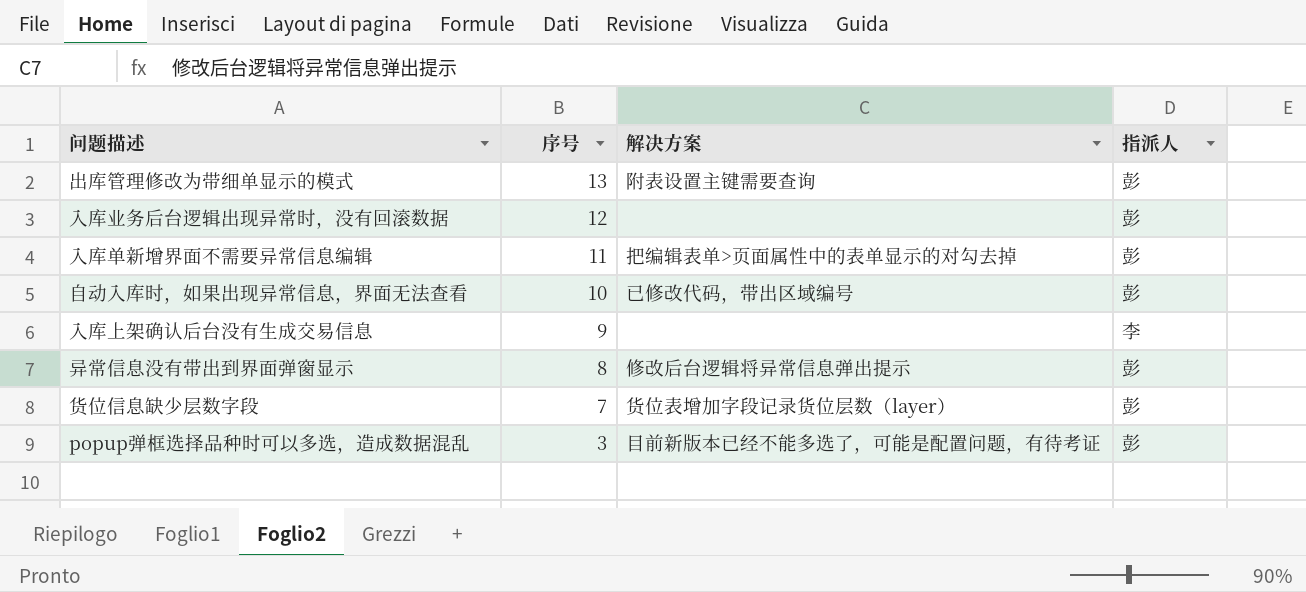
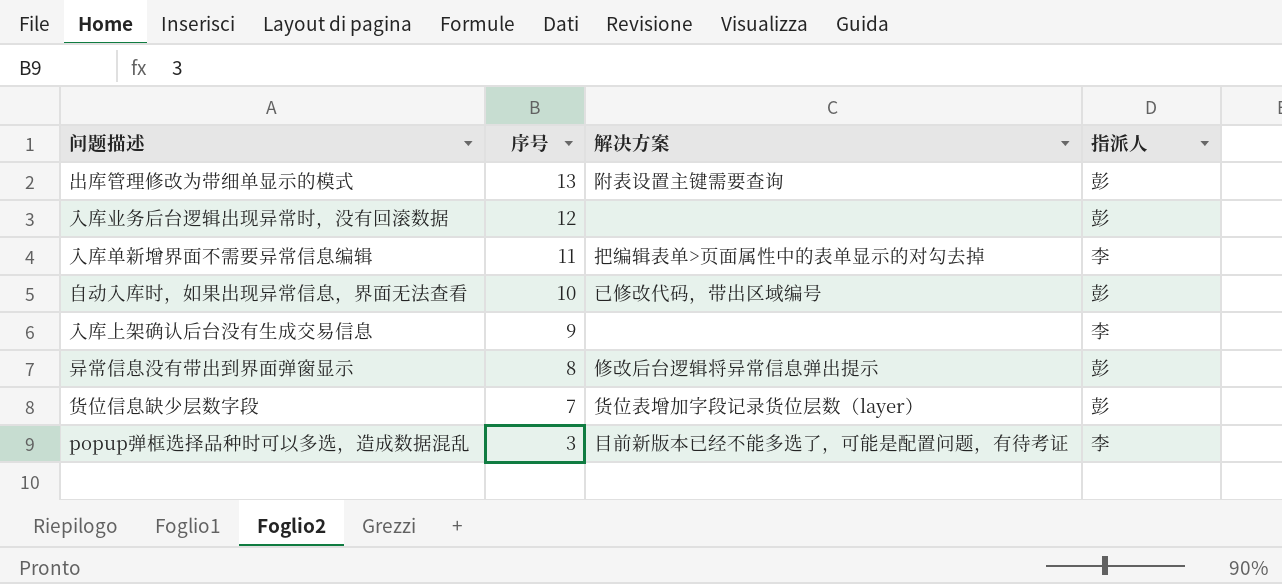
入库单新增界面不需要异常信息编辑 | 指派人: 彭 -> 李
popup弹框选择品种时可以多选，造成数据混乱 | 指派人: 彭 -> 李

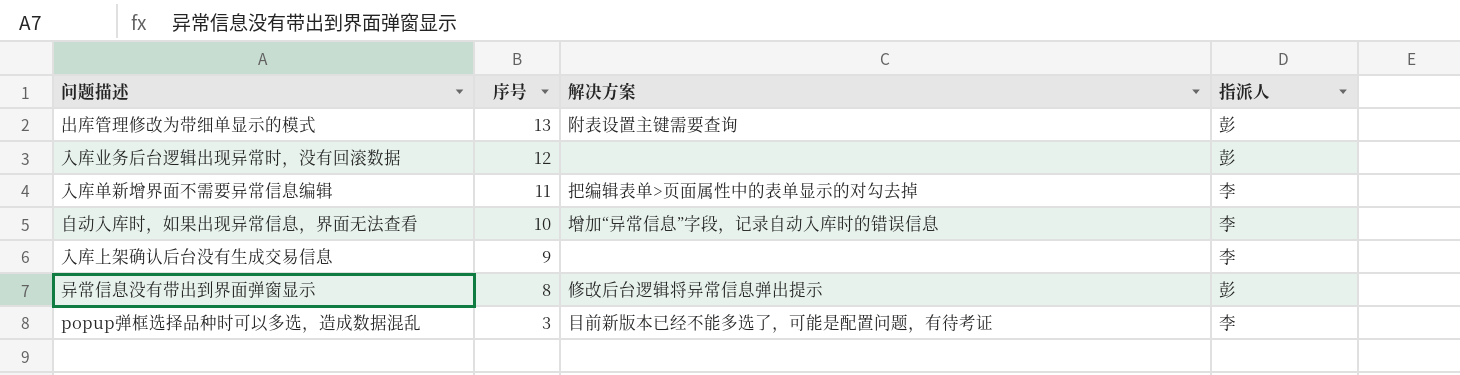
row 货位信息缺少层数字段: 7 | 货位表增加字段记录货位层数（layer） | 彭 -> none
自动入库时，如果出现异常信息，界面无法查看 | 解决方案: 已修改代码，带出区域编号 -> 增加“异常信息”字段，记录自动入库时的错误信息
自动入库时，如果出现异常信息，界面无法查看 | 指派人: 彭 -> 李

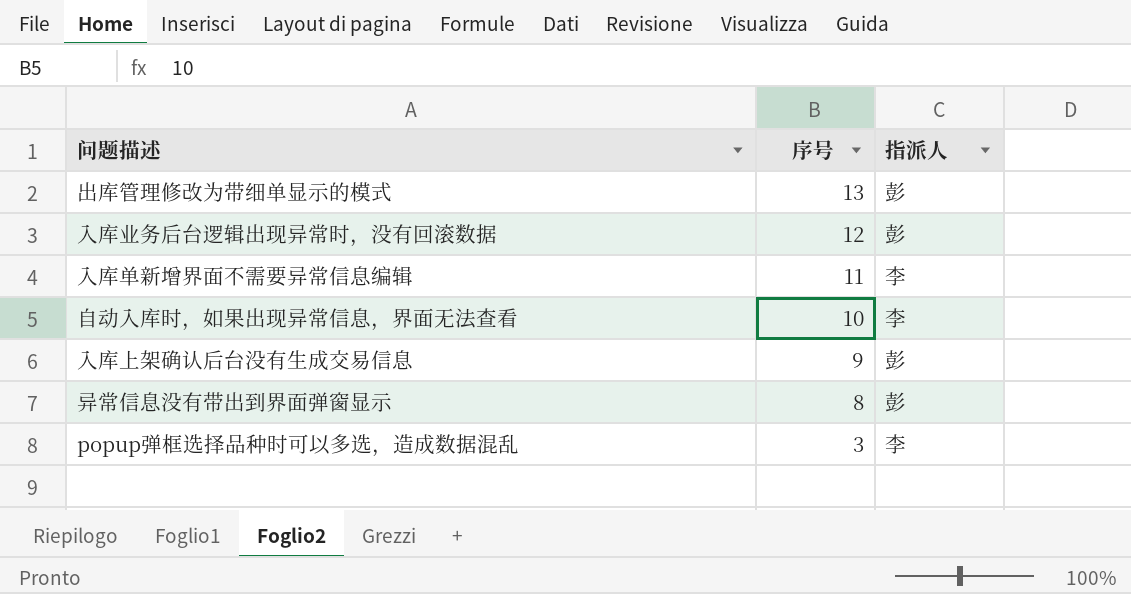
column 解决方案 | position: 3 -> none
入库上架确认后台没有生成交易信息 | 指派人: 李 -> 彭

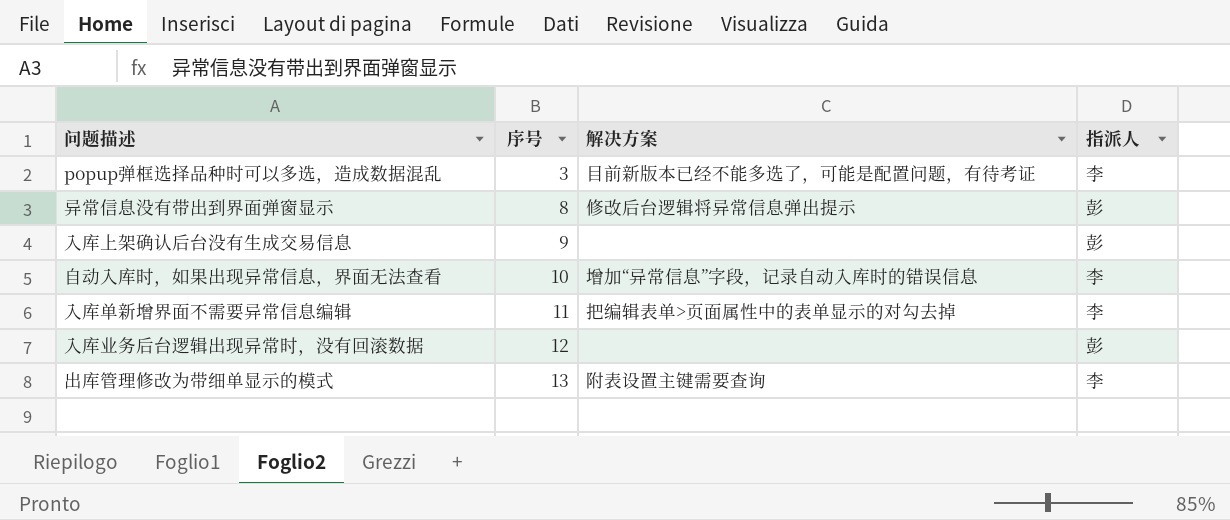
row order: 序号 descending -> 序号 ascending
column 解决方案 | position: none -> 3
出库管理修改为带细单显示的模式 | 指派人: 彭 -> 李

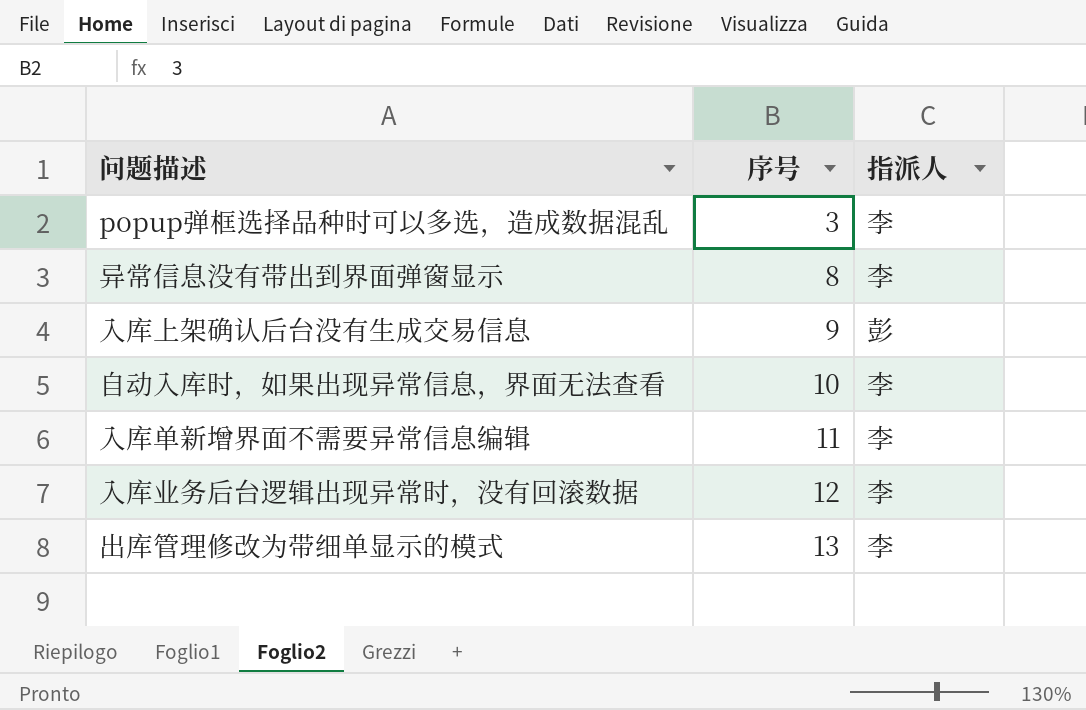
column 解决方案 | position: 3 -> none
异常信息没有带出到界面弹窗显示 | 指派人: 彭 -> 李
入库业务后台逻辑出现异常时，没有回滚数据 | 指派人: 彭 -> 李

